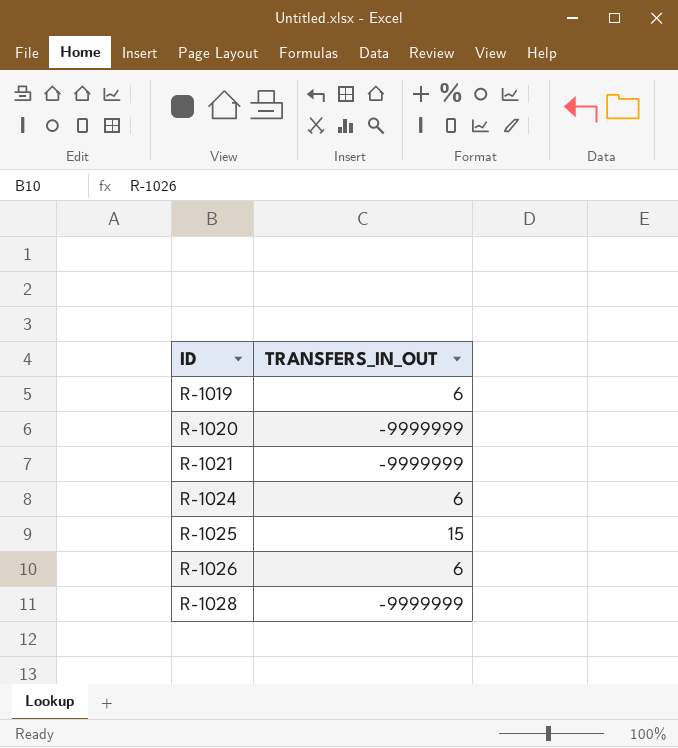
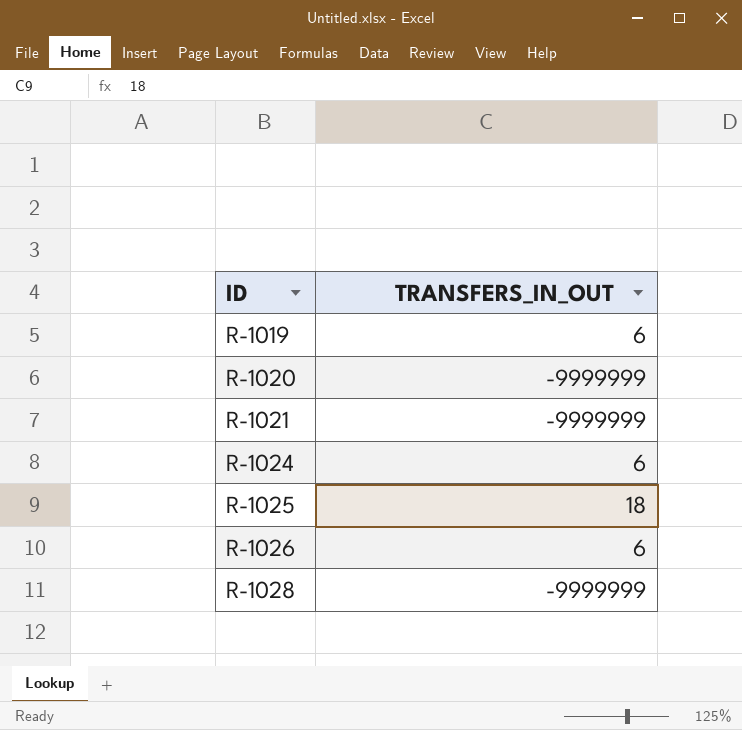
R-1025 | TRANSFERS_IN_OUT: 15 -> 18

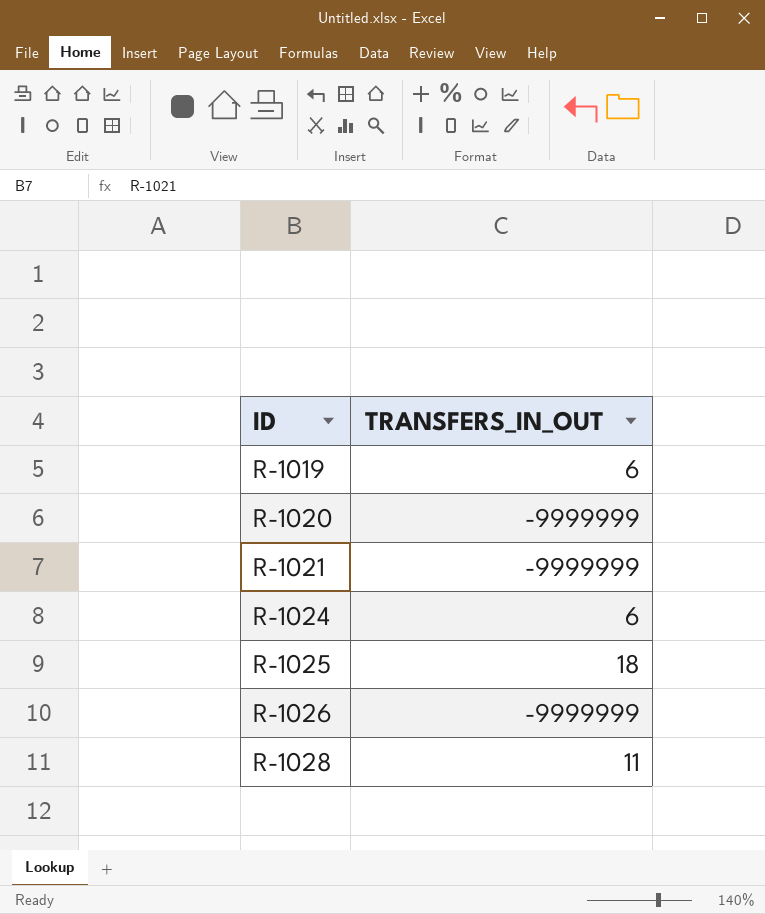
R-1026 | TRANSFERS_IN_OUT: 6 -> -9999999
R-1028 | TRANSFERS_IN_OUT: -9999999 -> 11

